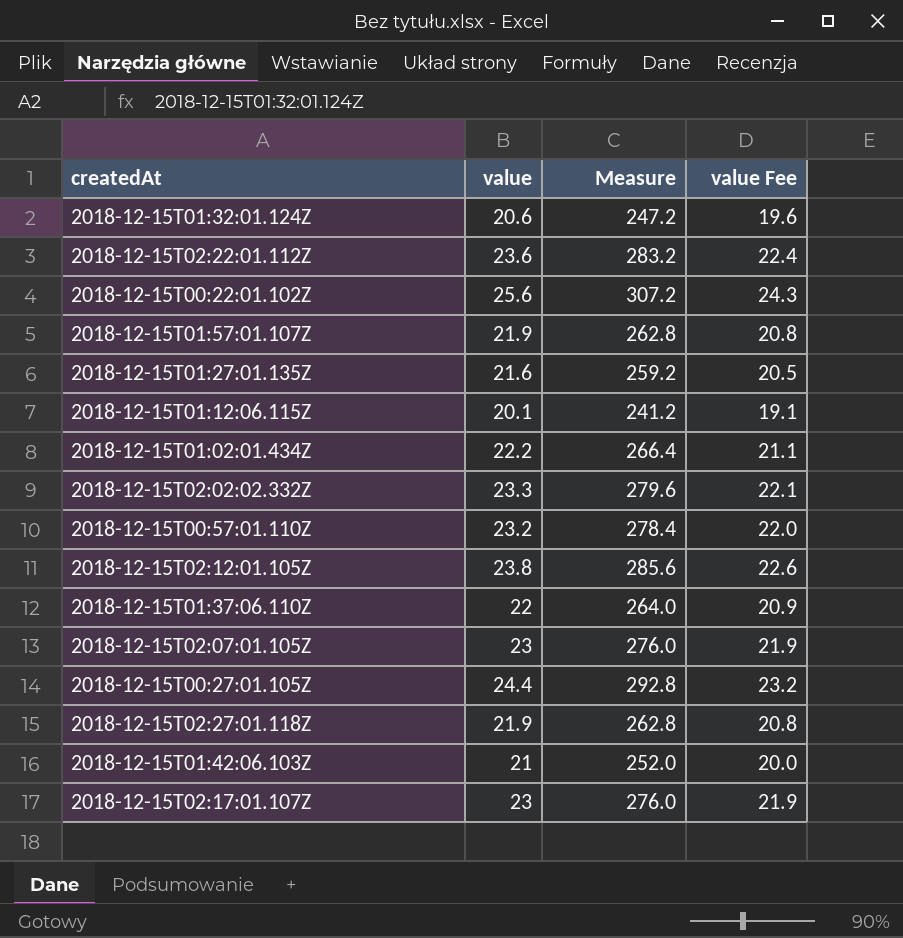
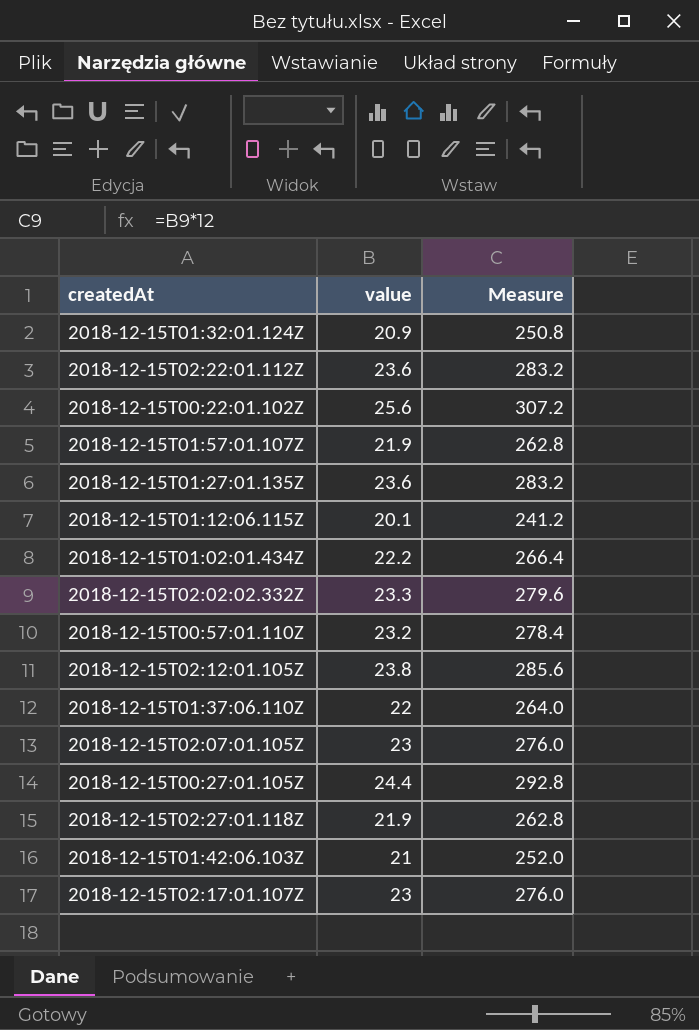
column value Fee | formula: [value] * 0.95 -> none
2018-12-15T01:32:01.124Z | value: 20.6 -> 20.9
2018-12-15T01:32:01.124Z | Measure: 247.2 -> 250.8
2018-12-15T01:27:01.135Z | value: 21.6 -> 23.6
2018-12-15T01:27:01.135Z | Measure: 259.2 -> 283.2

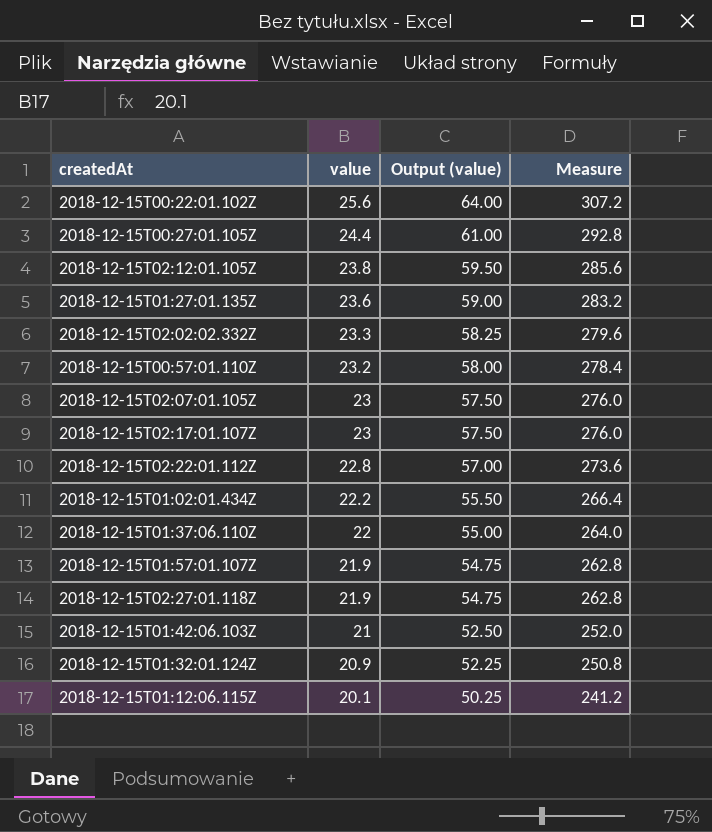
row order: none -> value descending
column Output (value) | formula: none -> [value] * 2.5
2018-12-15T02:22:01.112Z | value: 23.6 -> 22.8
2018-12-15T02:22:01.112Z | Measure: 283.2 -> 273.6

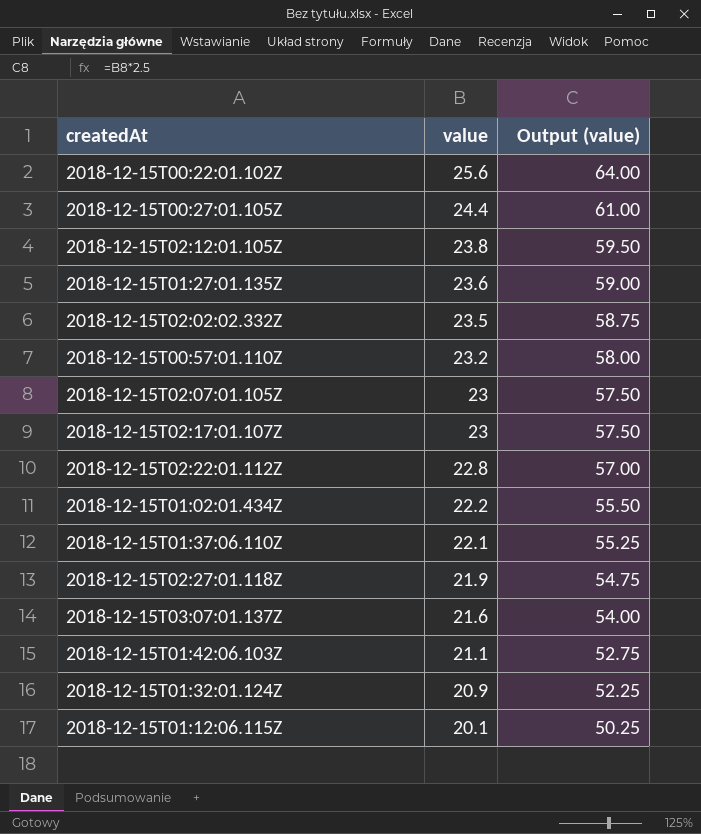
column Measure | formula: [value] * 12 -> none
row 2018-12-15T01:57:01.107Z: 21.9 | 54.75 | 262.8 -> none
2018-12-15T02:02:02.332Z | value: 23.3 -> 23.5
2018-12-15T02:02:02.332Z | Output (value): 58.25 -> 58.75
2018-12-15T01:37:06.110Z | value: 22 -> 22.1
2018-12-15T01:37:06.110Z | Output (value): 55.00 -> 55.25
row 2018-12-15T03:07:01.137Z: none -> 21.6 | 54.00
2018-12-15T01:42:06.103Z | value: 21 -> 21.1
2018-12-15T01:42:06.103Z | Output (value): 52.50 -> 52.75

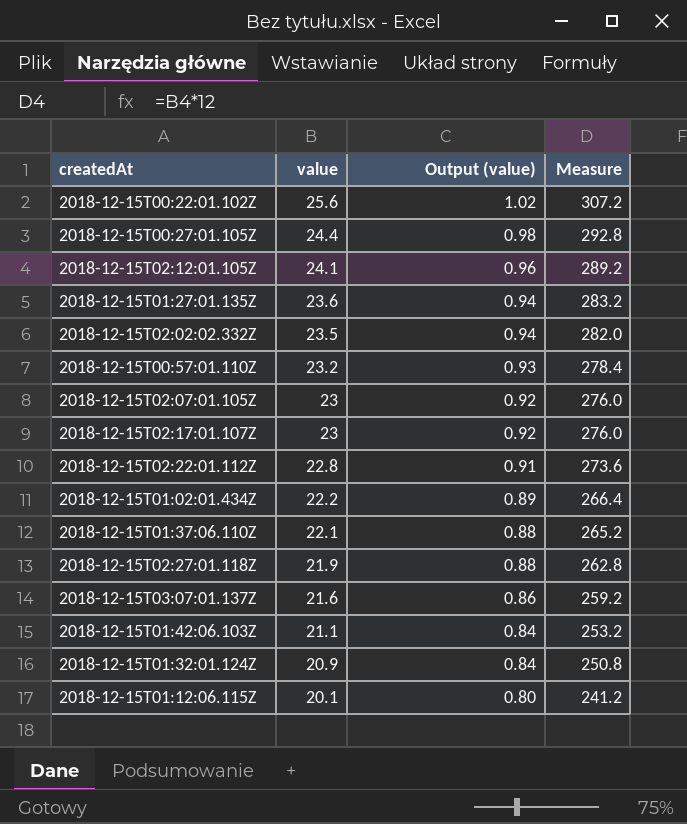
column Output (value) | formula: [value] * 2.5 -> [value] * 0.04
column Measure | formula: none -> [value] * 12
2018-12-15T02:12:01.105Z | value: 23.8 -> 24.1

